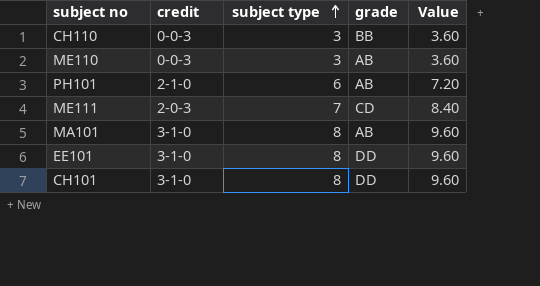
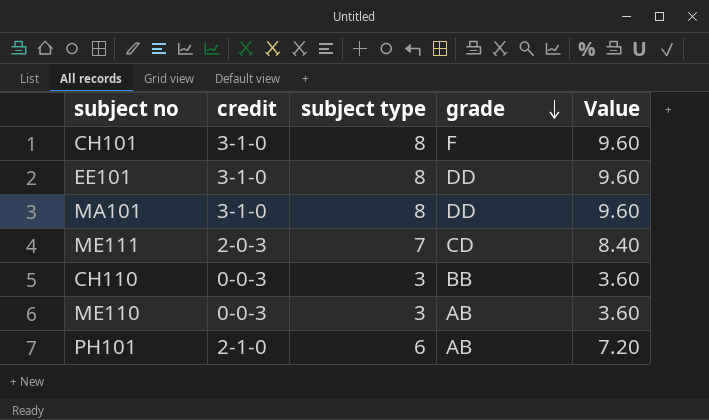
row order: subject type ascending -> grade descending
CH101 | grade: DD -> F
MA101 | grade: AB -> DD

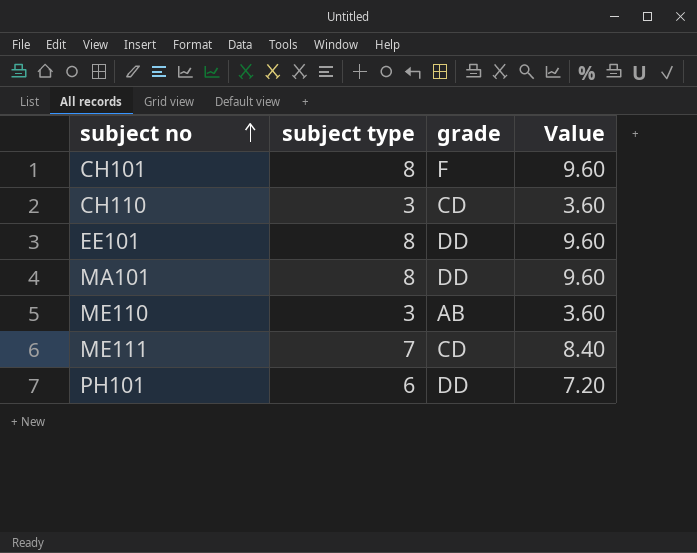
row order: grade descending -> subject no ascending
column credit | position: 2 -> none
CH110 | grade: BB -> CD
PH101 | grade: AB -> DD

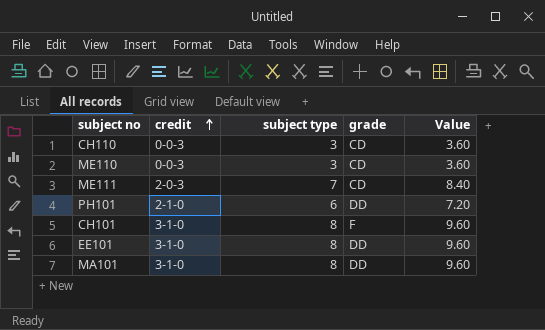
row order: subject no ascending -> credit ascending
column credit | position: none -> 2
ME110 | grade: AB -> CD

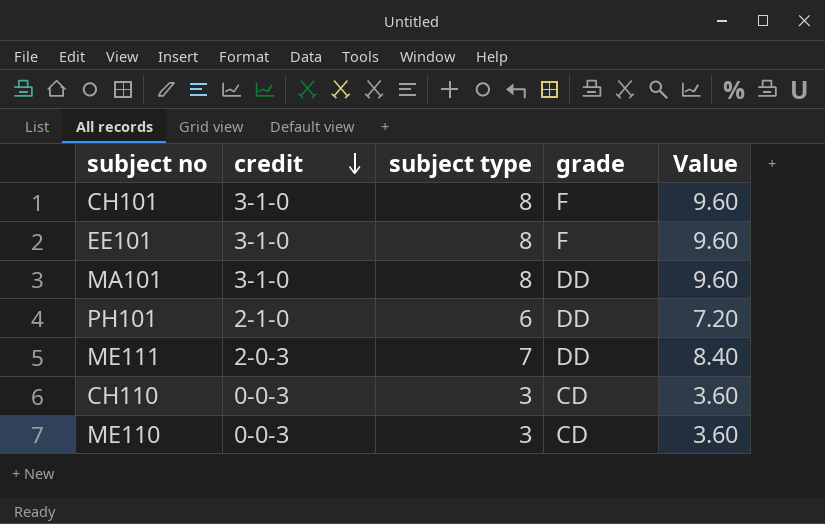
row order: credit ascending -> credit descending
EE101 | grade: DD -> F
ME111 | grade: CD -> DD

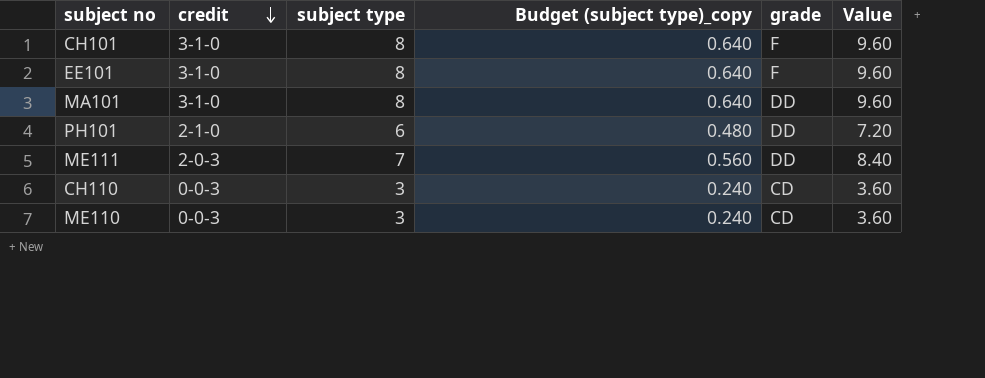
column Budget (subject type)_copy | formula: none -> [subject type] * 0.08

